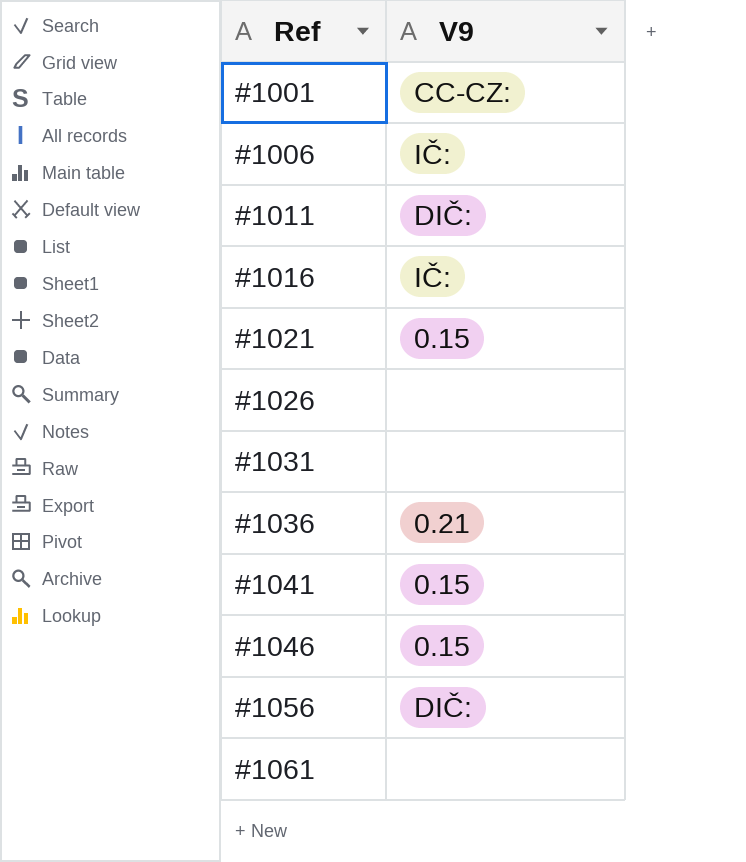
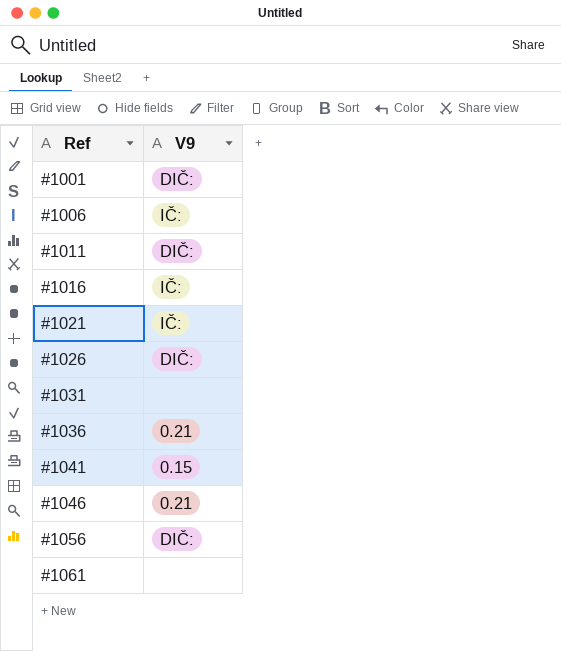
#1001 | V9: CC-CZ: -> DIČ:
#1021 | V9: 0.15 -> IČ:
#1026 | V9: none -> DIČ:
#1046 | V9: 0.15 -> 0.21

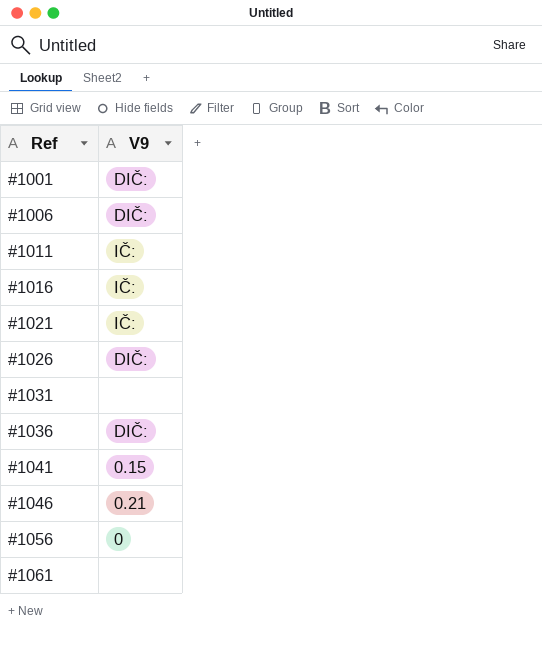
#1006 | V9: IČ: -> DIČ:
#1011 | V9: DIČ: -> IČ:
#1036 | V9: 0.21 -> DIČ:
#1056 | V9: DIČ: -> 0

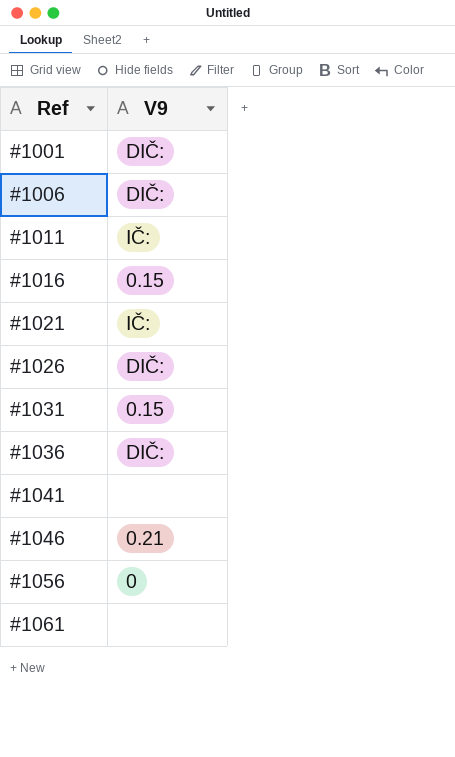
#1016 | V9: IČ: -> 0.15
#1031 | V9: none -> 0.15
#1041 | V9: 0.15 -> none

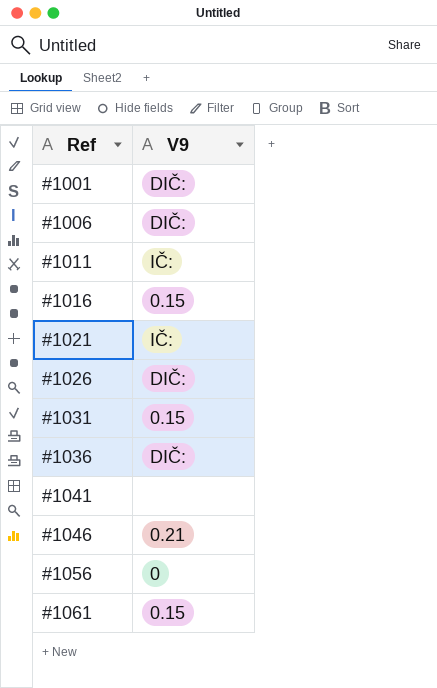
#1061 | V9: none -> 0.15

